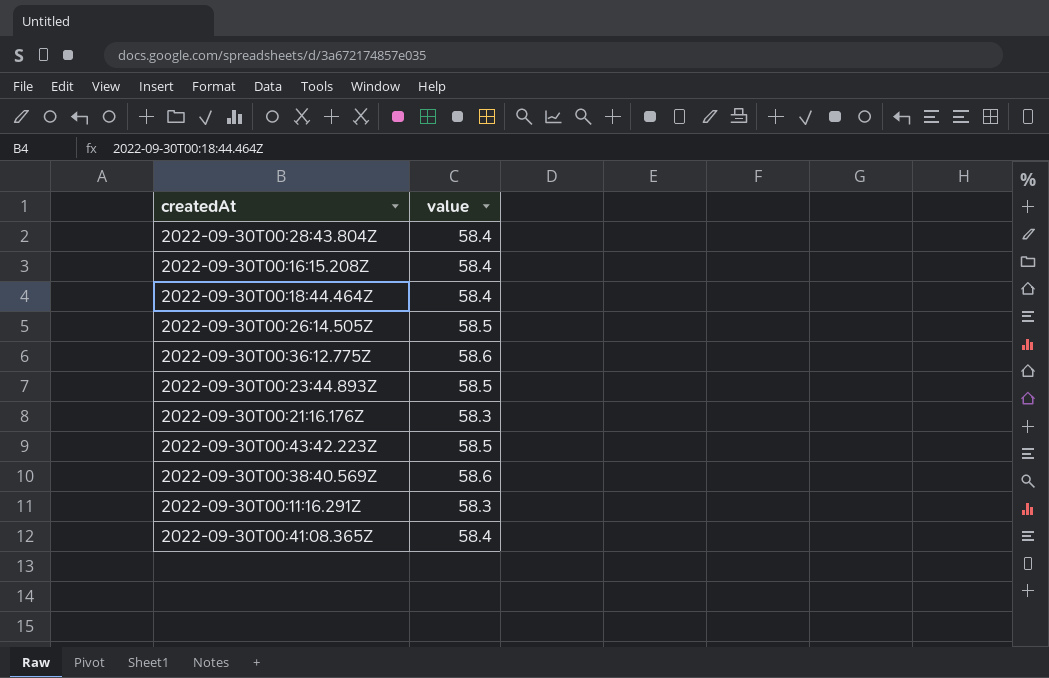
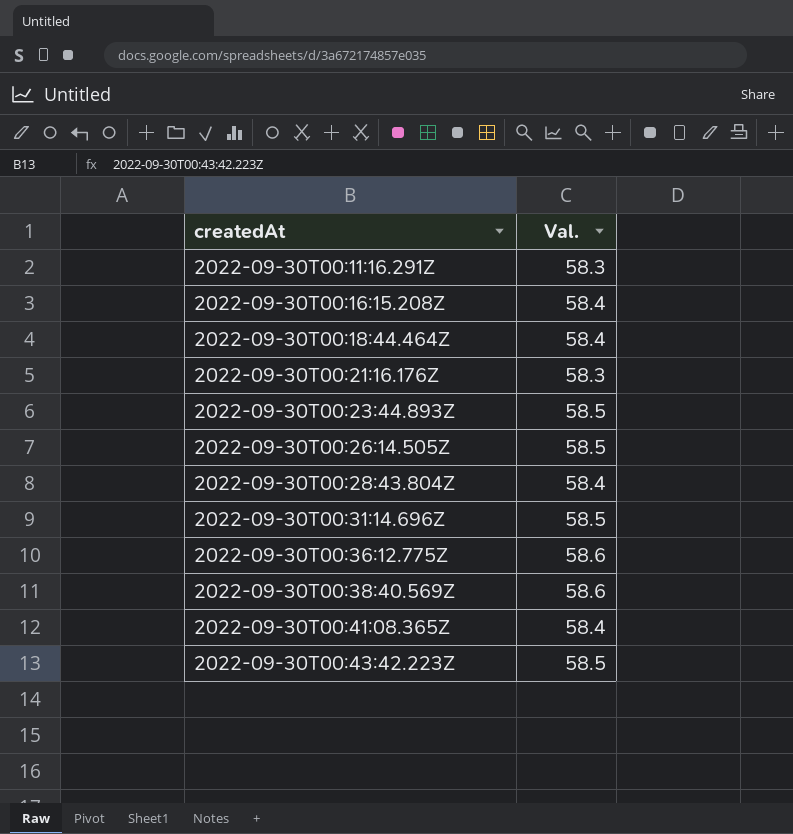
row order: none -> createdAt ascending
column name: value -> Val.
row 2022-09-30T00:31:14.696Z: none -> 58.5

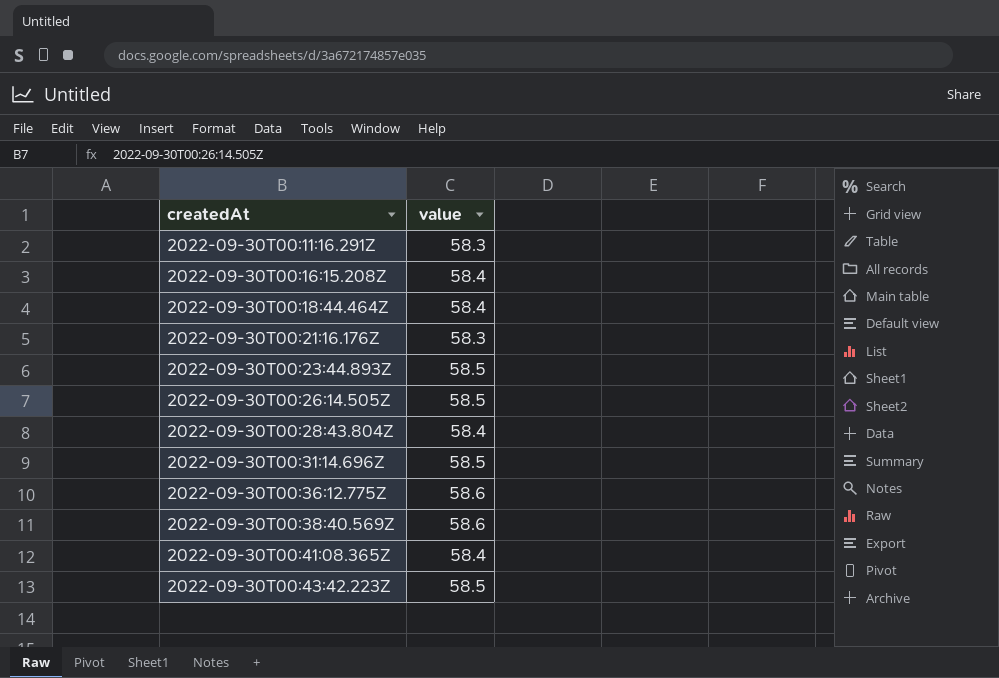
column name: Val. -> value

